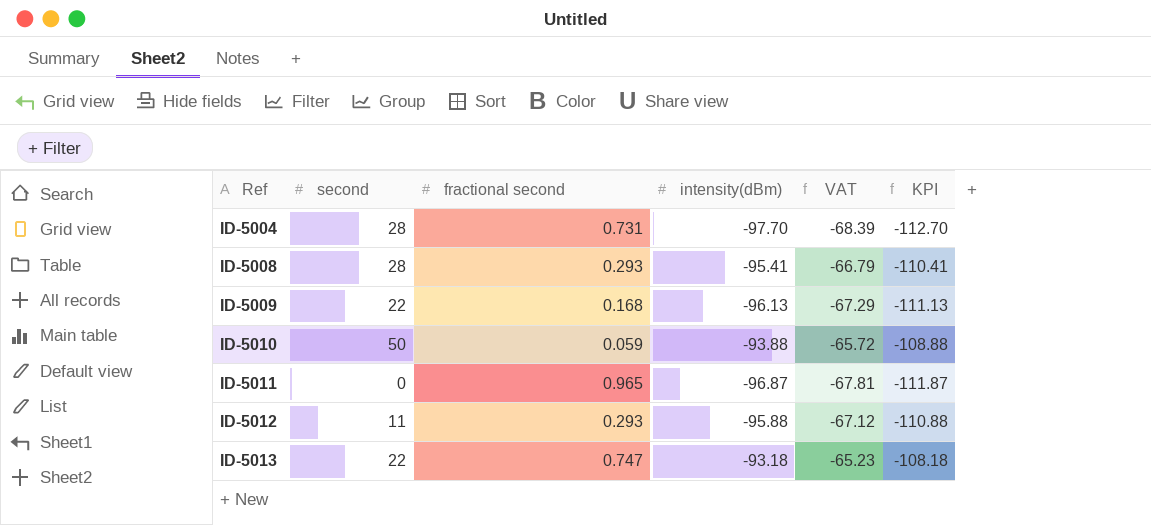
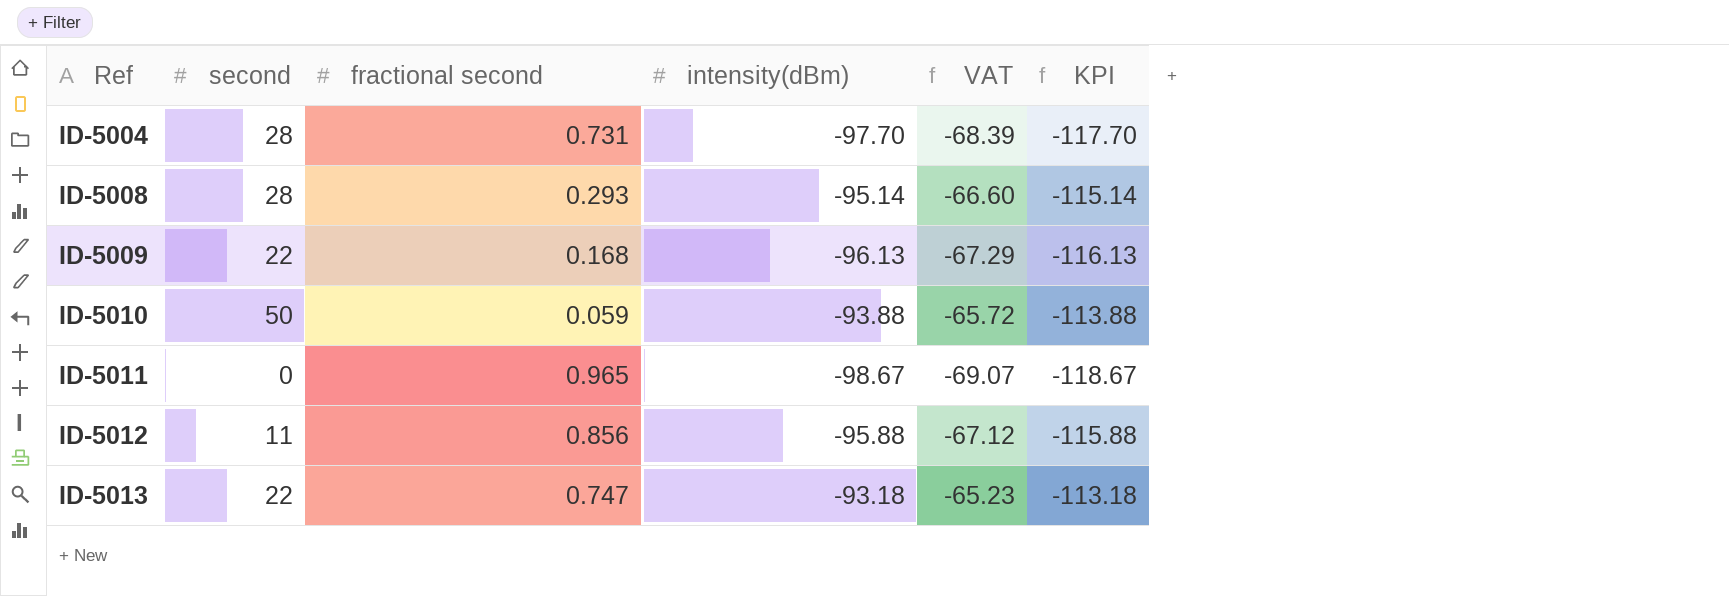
column KPI | formula: [intensity(dBm)] - 15 -> [intensity(dBm)] - 20
ID-5008 | intensity(dBm): -95.41 -> -95.14
ID-5008 | VAT: -66.79 -> -66.60
ID-5011 | intensity(dBm): -96.87 -> -98.67
ID-5011 | VAT: -67.81 -> -69.07
ID-5012 | fractional second: 0.293 -> 0.856

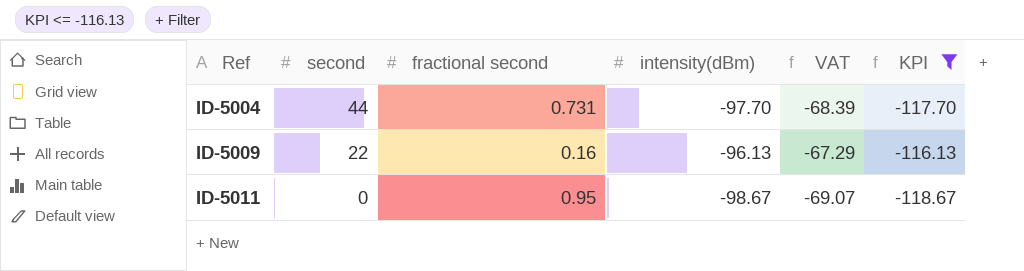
filter: none -> KPI <= -116.13
ID-5004 | second: 28 -> 44
ID-5009 | fractional second: 0.168 -> 0.16
ID-5011 | fractional second: 0.965 -> 0.95

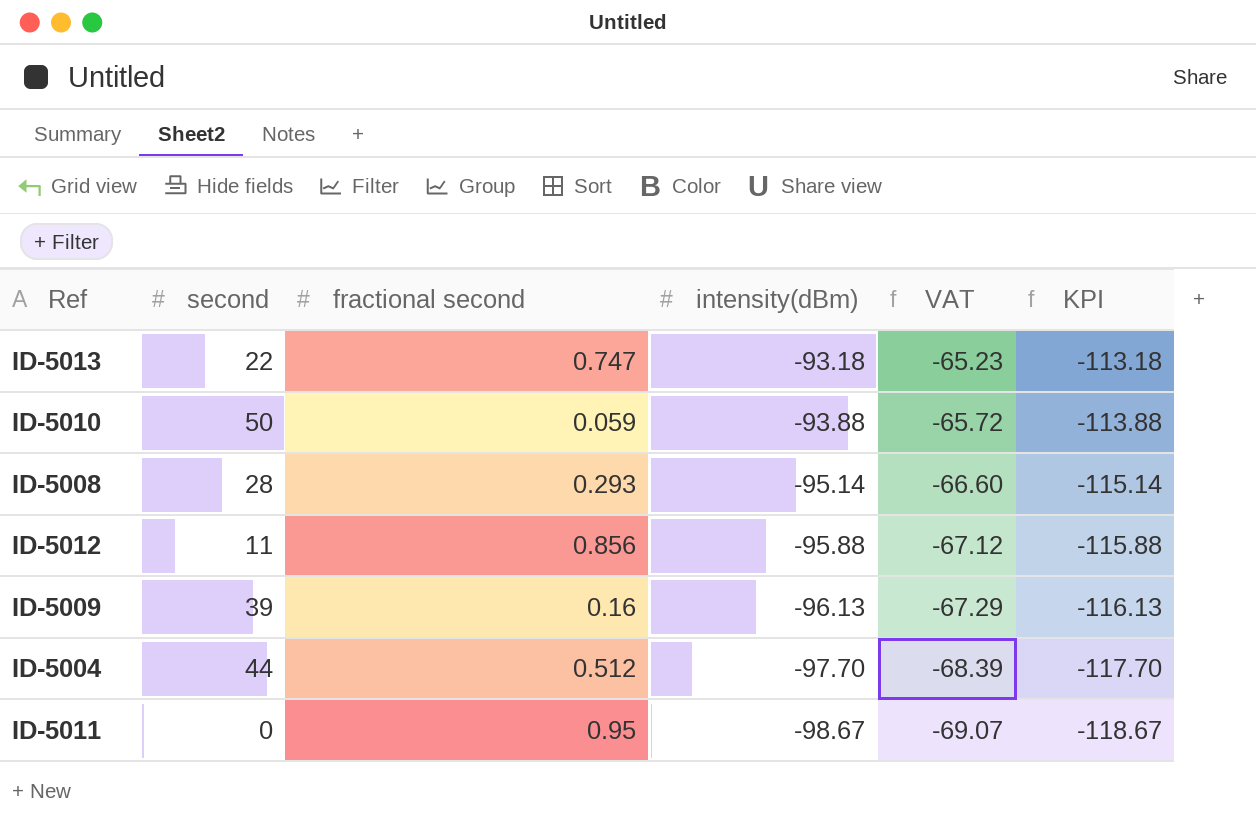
filter: KPI <= -116.13 -> none
row order: Ref ascending -> intensity(dBm) descending
ID-5009 | second: 22 -> 39
ID-5004 | fractional second: 0.731 -> 0.512

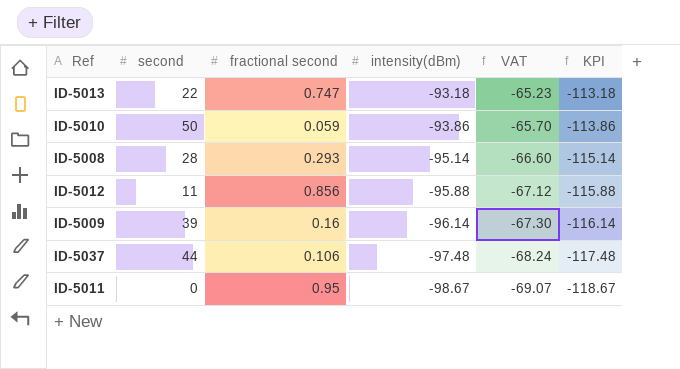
row ID-5004: 44 | 0.512 | -97.70 | -68.39 | -117.70 -> none
ID-5010 | intensity(dBm): -93.88 -> -93.86
ID-5010 | VAT: -65.72 -> -65.70
ID-5010 | KPI: -113.88 -> -113.86
ID-5009 | intensity(dBm): -96.13 -> -96.14
ID-5009 | VAT: -67.29 -> -67.30
ID-5009 | KPI: -116.13 -> -116.14
row ID-5037: none -> 44 | 0.106 | -97.48 | -68.24 | -117.48

